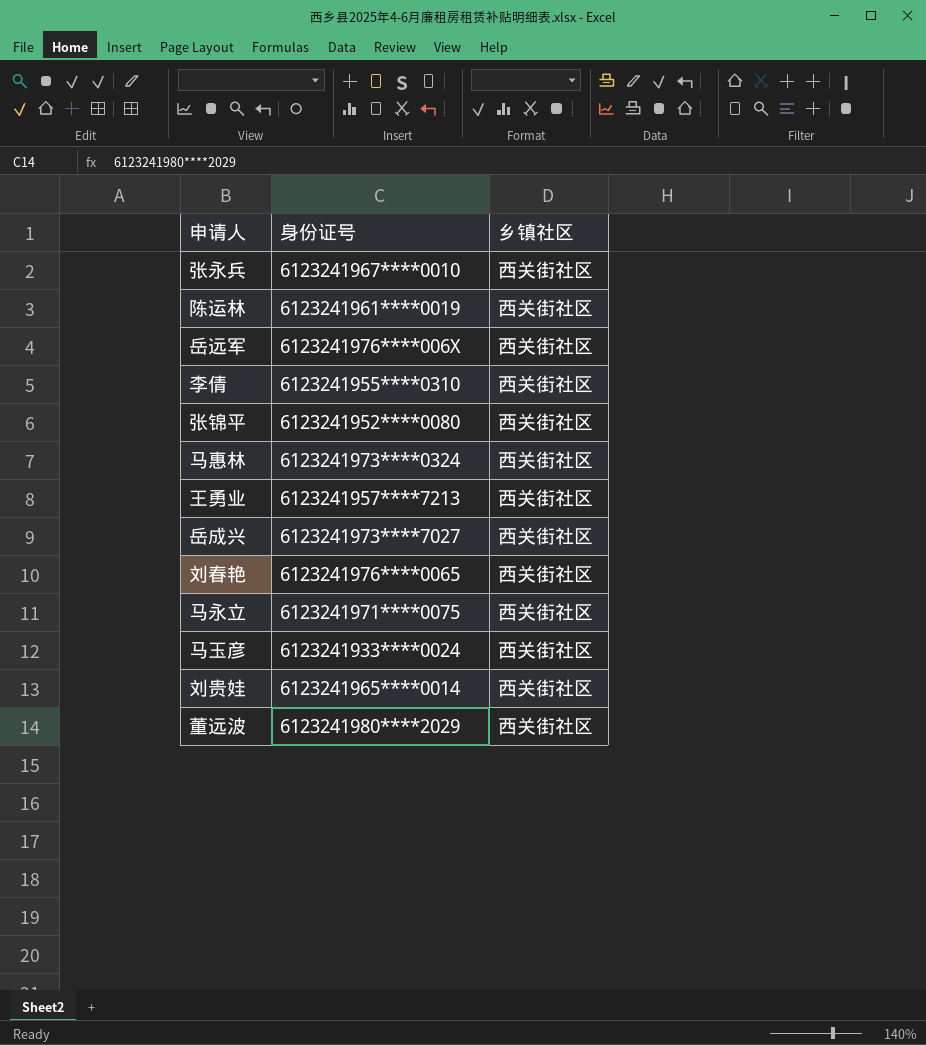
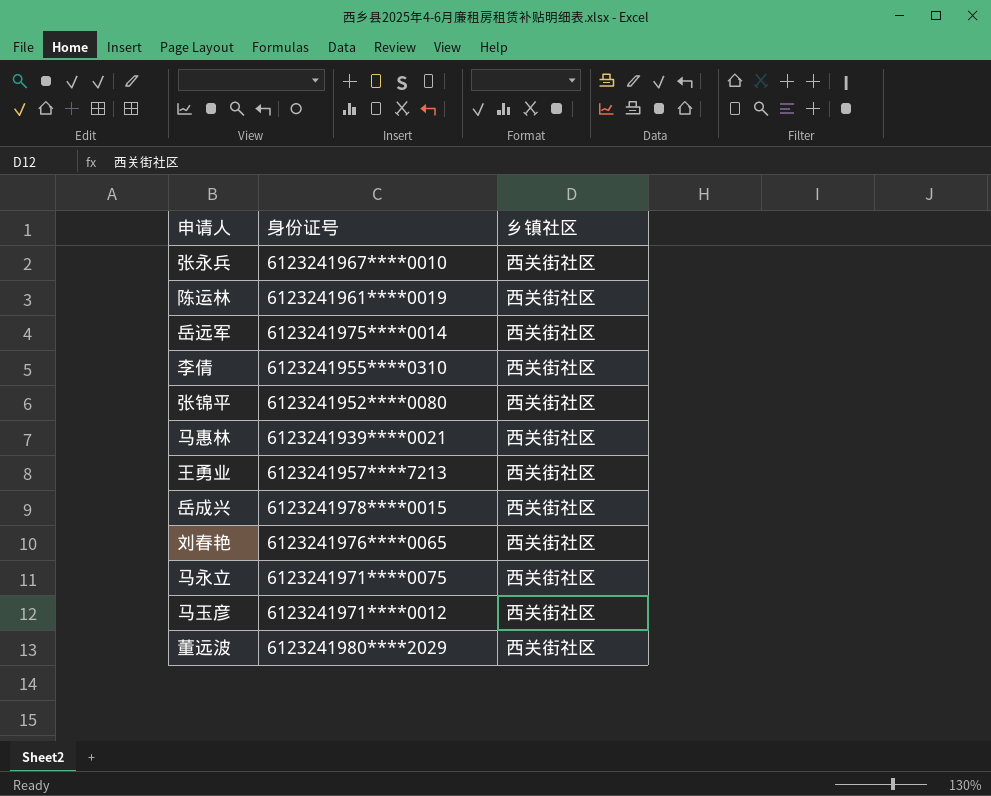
row 刘贵娃: 6123241965****0014 | 西关街社区 -> none
岳远军 | 身份证号: 6123241976****006X -> 6123241975****0014
马惠林 | 身份证号: 6123241973****0324 -> 6123241939****0021
岳成兴 | 身份证号: 6123241973****7027 -> 6123241978****0015
马玉彦 | 身份证号: 6123241933****0024 -> 6123241971****0012

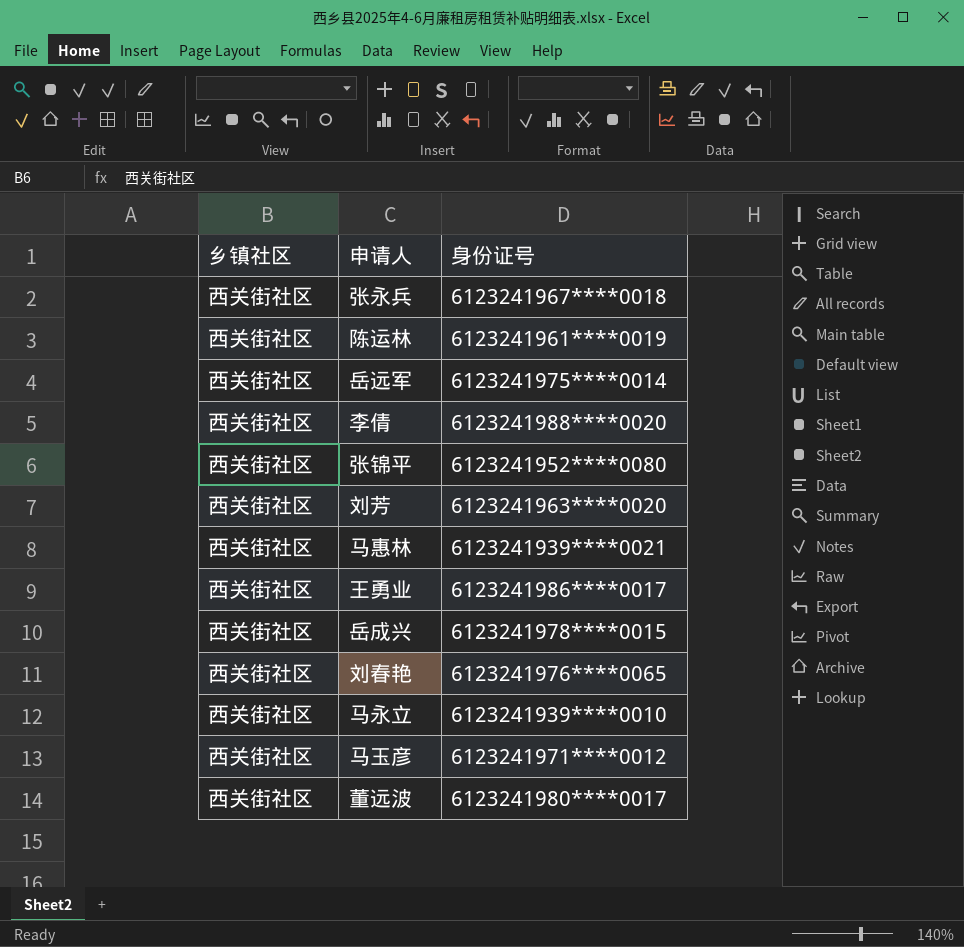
column 乡镇社区 | position: 3 -> 1
张永兵 | 身份证号: 6123241967****0010 -> 6123241967****0018
李倩 | 身份证号: 6123241955****0310 -> 6123241988****0020
row 刘芳: none -> 西关街社区 | 6123241963****0020
王勇业 | 身份证号: 6123241957****7213 -> 6123241986****0017
马永立 | 身份证号: 6123241971****0075 -> 6123241939****0010
董远波 | 身份证号: 6123241980****2029 -> 6123241980****0017

